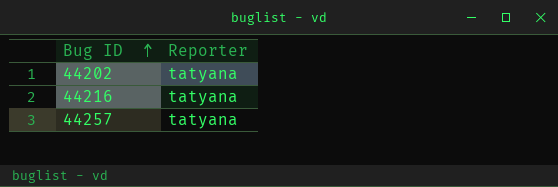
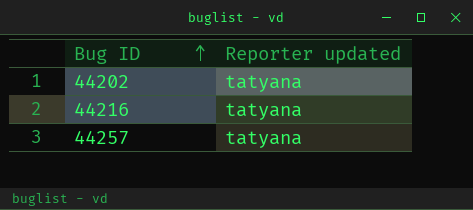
column name: Reporter -> Reporter updated

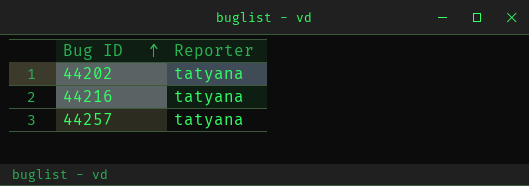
column name: Reporter updated -> Reporter

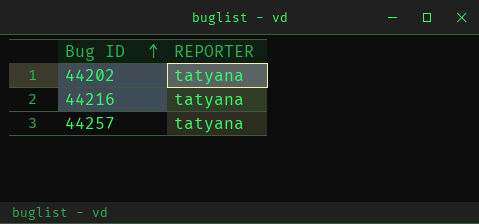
column name: Reporter -> REPORTER

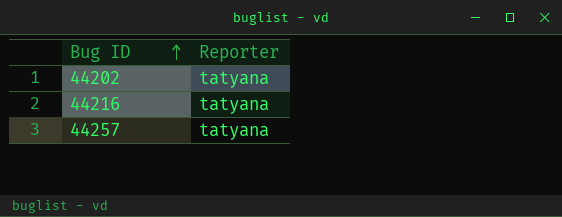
column name: REPORTER -> Reporter

